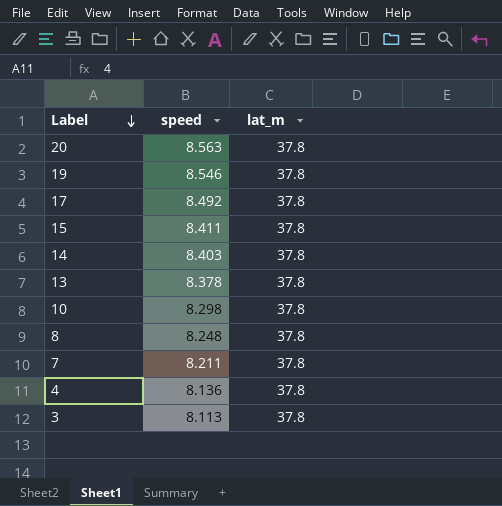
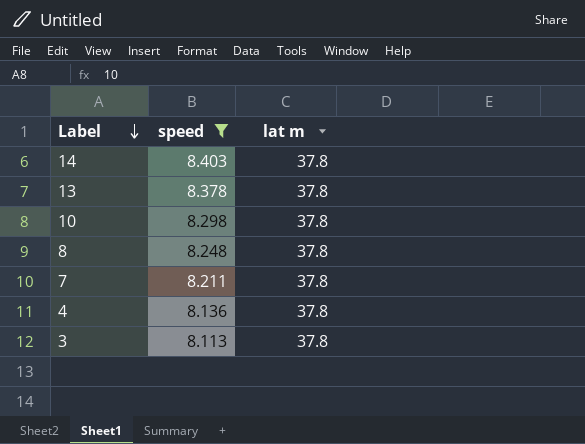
filter: none -> speed <= 8.403
column name: lat_m -> lat m

